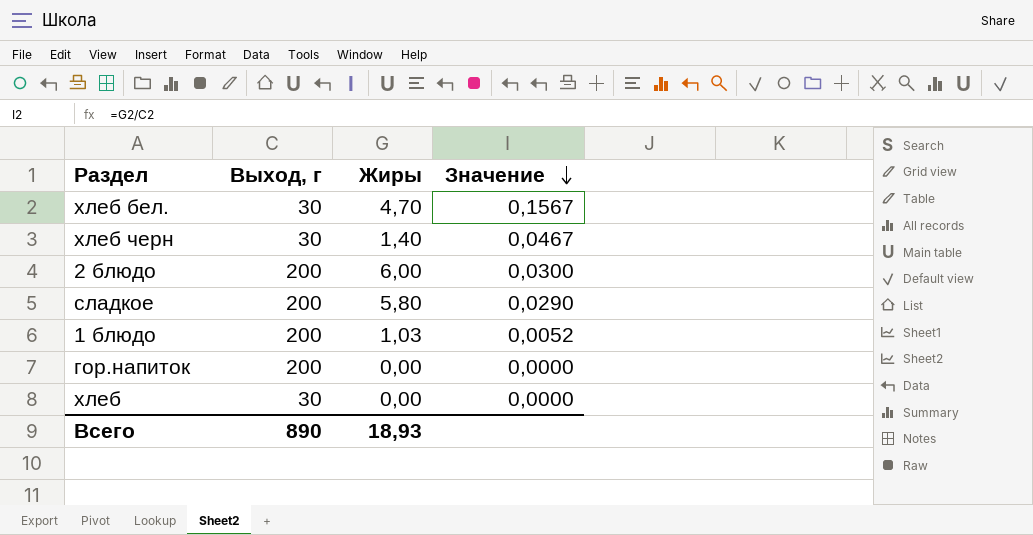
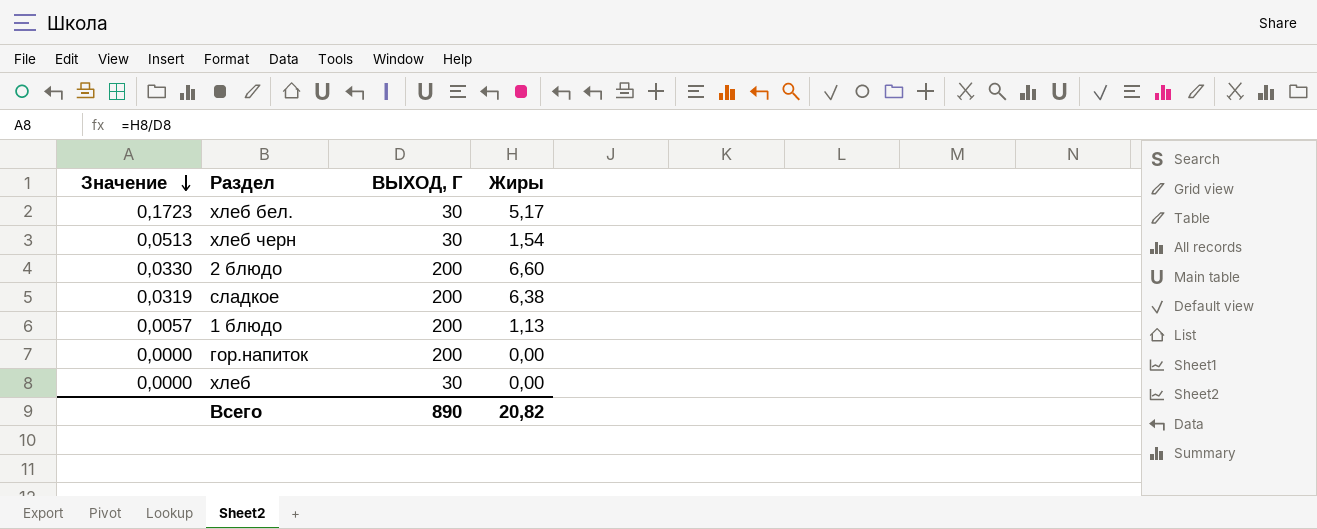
column Значение | position: 4 -> 1
column name: Выход, г -> ВЫХОД, Г
хлеб бел. | Значение: 0,1567 -> 0,1723
хлеб бел. | Жиры: 4,70 -> 5,17
хлеб черн | Значение: 0,0467 -> 0,0513
хлеб черн | Жиры: 1,40 -> 1,54
2 блюдо | Значение: 0,0300 -> 0,0330
2 блюдо | Жиры: 6,00 -> 6,60
сладкое | Значение: 0,0290 -> 0,0319
сладкое | Жиры: 5,80 -> 6,38
1 блюдо | Значение: 0,0052 -> 0,0057
1 блюдо | Жиры: 1,03 -> 1,13
Всего | Жиры: 18,93 -> 20,82

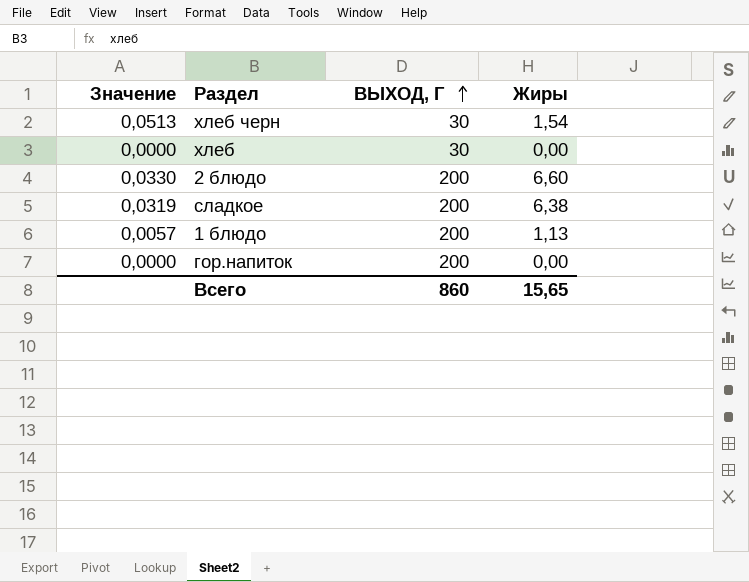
row order: Значение descending -> ВЫХОД, Г ascending
row хлеб бел.: 0,1723 | 30 | 5,17 -> none
Всего | ВЫХОД, Г: 890 -> 860
Всего | Жиры: 20,82 -> 15,65

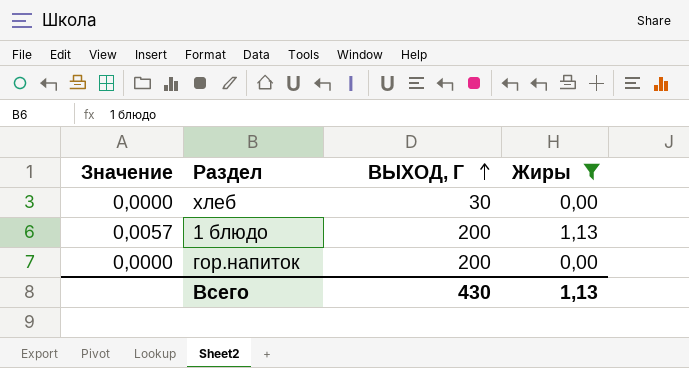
filter: none -> Жиры <= 1,13
Всего | ВЫХОД, Г: 860 -> 430
Всего | Жиры: 15,65 -> 1,13

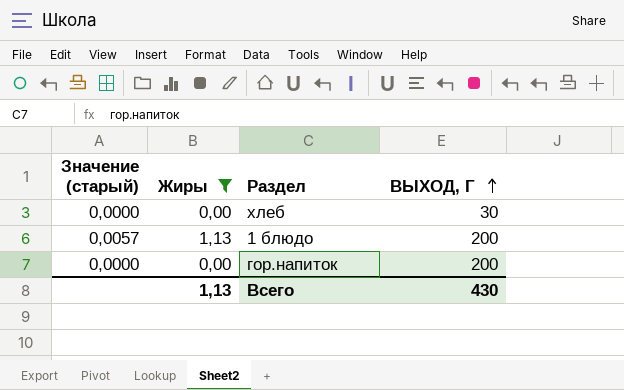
column name: Значение -> Значение (старый)
column Жиры | position: 4 -> 2

